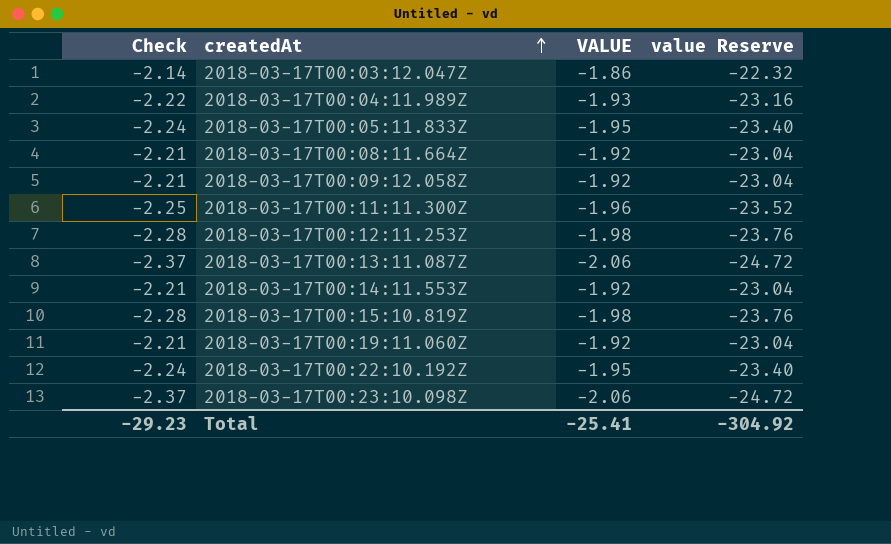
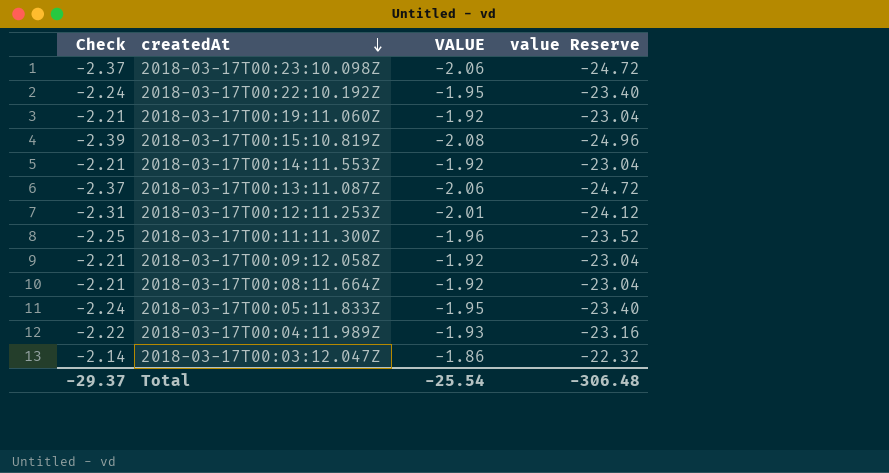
row order: createdAt ascending -> createdAt descending
2018-03-17T00:15:10.819Z | Check: -2.28 -> -2.39
2018-03-17T00:15:10.819Z | VALUE: -1.98 -> -2.08
2018-03-17T00:15:10.819Z | value Reserve: -23.76 -> -24.96
2018-03-17T00:12:11.253Z | Check: -2.28 -> -2.31
2018-03-17T00:12:11.253Z | VALUE: -1.98 -> -2.01
2018-03-17T00:12:11.253Z | value Reserve: -23.76 -> -24.12
Total | Check: -29.23 -> -29.37
Total | VALUE: -25.41 -> -25.54
Total | value Reserve: -304.92 -> -306.48

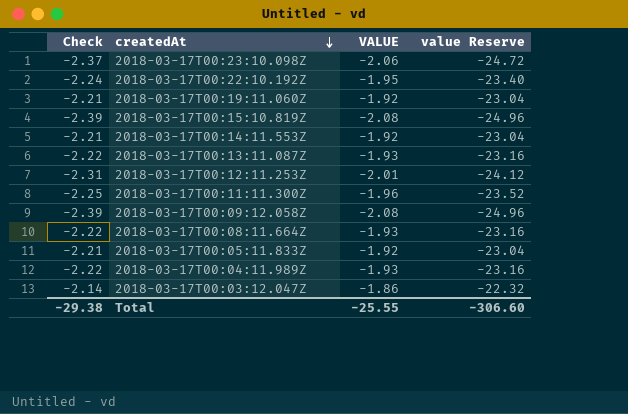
2018-03-17T00:13:11.087Z | Check: -2.37 -> -2.22
2018-03-17T00:13:11.087Z | VALUE: -2.06 -> -1.93
2018-03-17T00:13:11.087Z | value Reserve: -24.72 -> -23.16
2018-03-17T00:09:12.058Z | Check: -2.21 -> -2.39
2018-03-17T00:09:12.058Z | VALUE: -1.92 -> -2.08
2018-03-17T00:09:12.058Z | value Reserve: -23.04 -> -24.96
2018-03-17T00:08:11.664Z | Check: -2.21 -> -2.22
2018-03-17T00:08:11.664Z | VALUE: -1.92 -> -1.93
2018-03-17T00:08:11.664Z | value Reserve: -23.04 -> -23.16
2018-03-17T00:05:11.833Z | Check: -2.24 -> -2.21
2018-03-17T00:05:11.833Z | VALUE: -1.95 -> -1.92
2018-03-17T00:05:11.833Z | value Reserve: -23.40 -> -23.04
Total | Check: -29.37 -> -29.38
Total | VALUE: -25.54 -> -25.55
Total | value Reserve: -306.48 -> -306.60

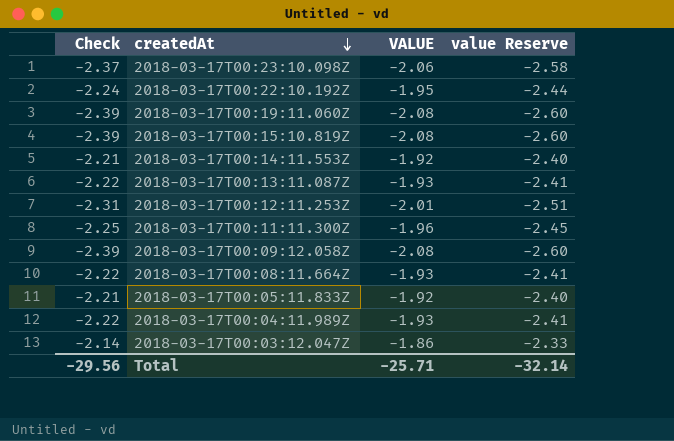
column value Reserve | formula: [VALUE] * 12 -> [VALUE] * 1.25
2018-03-17T00:19:11.060Z | Check: -2.21 -> -2.39
2018-03-17T00:19:11.060Z | VALUE: -1.92 -> -2.08
Total | Check: -29.38 -> -29.56
Total | VALUE: -25.55 -> -25.71
Total | value Reserve: -306.60 -> -32.14

